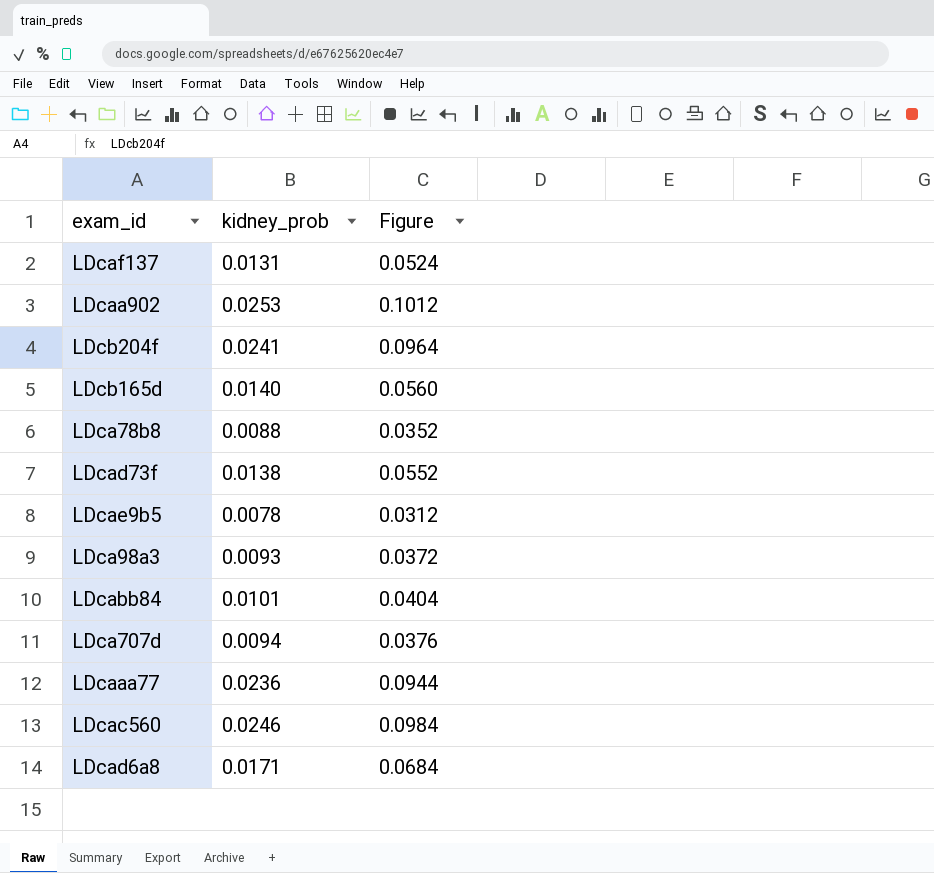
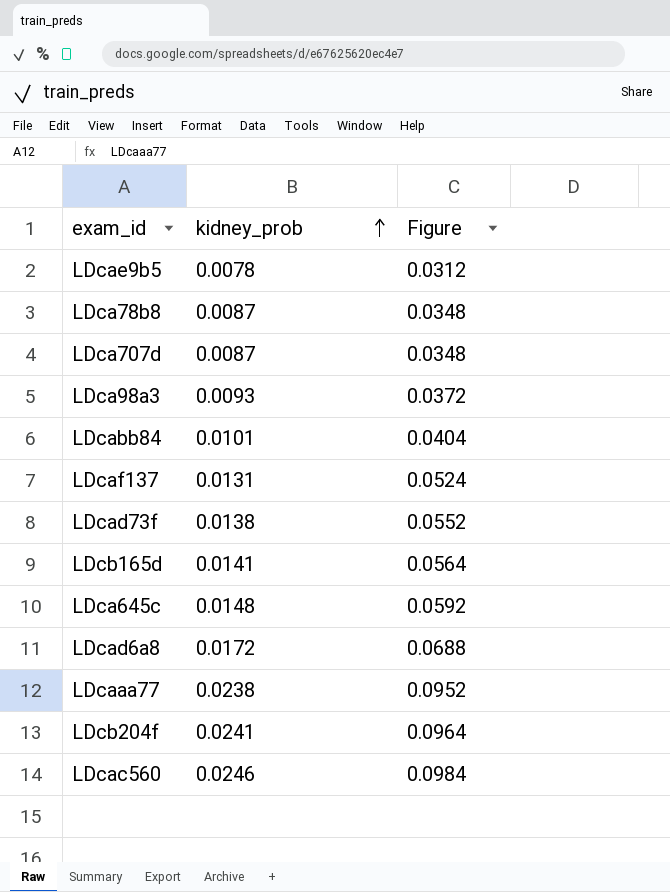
row order: none -> kidney_prob ascending
row LDcaa902: 0.0253 | 0.1012 -> none
LDca78b8 | kidney_prob: 0.0088 -> 0.0087
LDca78b8 | Figure: 0.0352 -> 0.0348
LDca707d | kidney_prob: 0.0094 -> 0.0087
LDca707d | Figure: 0.0376 -> 0.0348
LDcb165d | kidney_prob: 0.0140 -> 0.0141
LDcb165d | Figure: 0.0560 -> 0.0564
row LDca645c: none -> 0.0148 | 0.0592
LDcad6a8 | kidney_prob: 0.0171 -> 0.0172
LDcad6a8 | Figure: 0.0684 -> 0.0688
LDcaaa77 | kidney_prob: 0.0236 -> 0.0238
LDcaaa77 | Figure: 0.0944 -> 0.0952

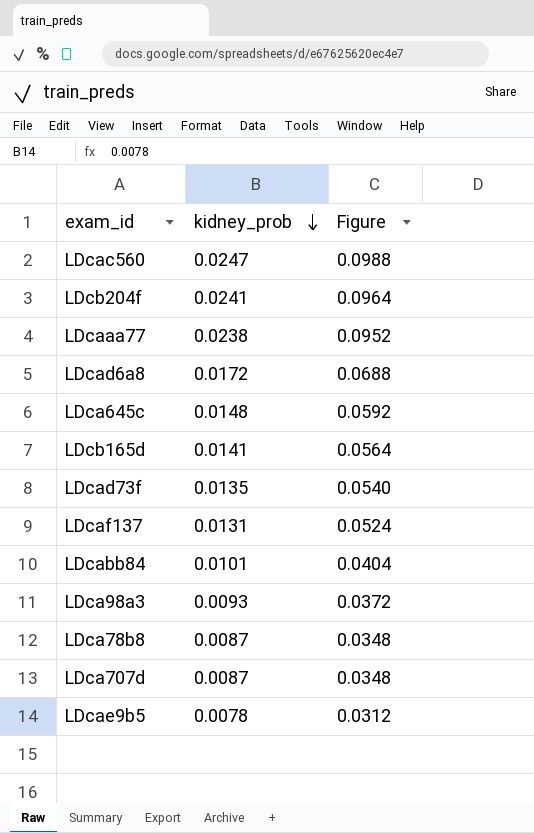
row order: kidney_prob ascending -> kidney_prob descending
LDcac560 | kidney_prob: 0.0246 -> 0.0247
LDcac560 | Figure: 0.0984 -> 0.0988
LDcad73f | kidney_prob: 0.0138 -> 0.0135
LDcad73f | Figure: 0.0552 -> 0.0540

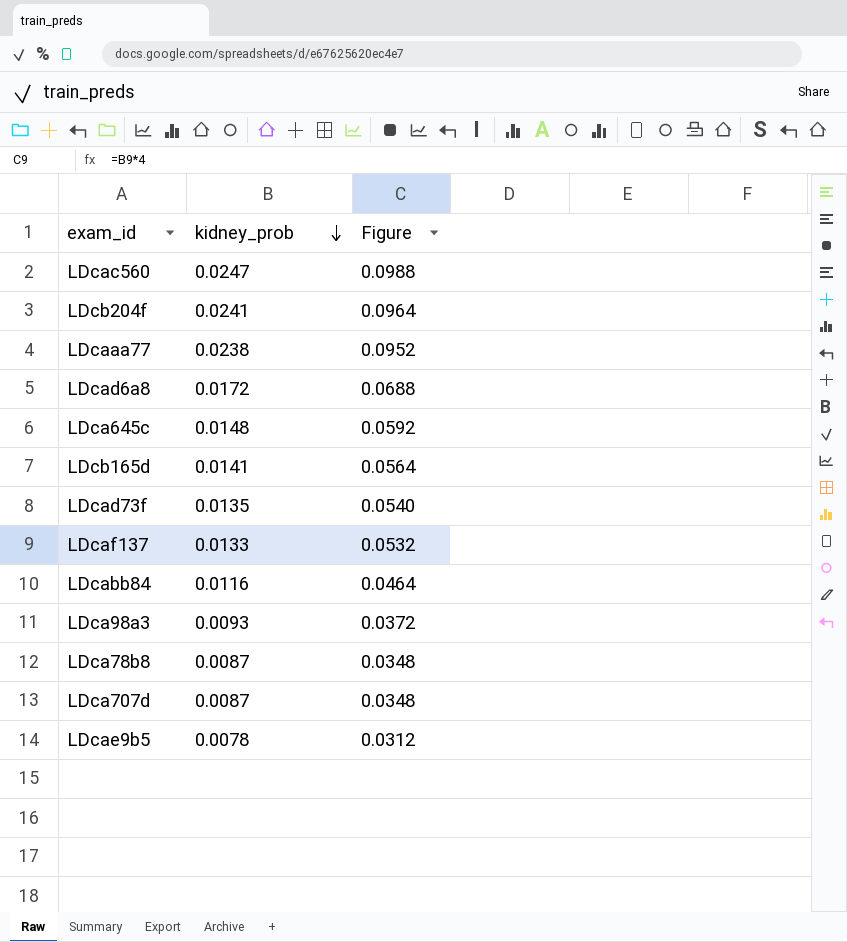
LDcaf137 | kidney_prob: 0.0131 -> 0.0133
LDcaf137 | Figure: 0.0524 -> 0.0532
LDcabb84 | kidney_prob: 0.0101 -> 0.0116
LDcabb84 | Figure: 0.0404 -> 0.0464

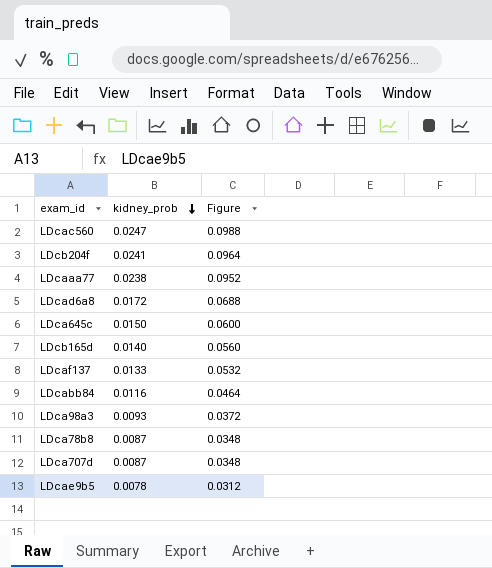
row LDcad73f: 0.0135 | 0.0540 -> none
LDca645c | kidney_prob: 0.0148 -> 0.0150
LDca645c | Figure: 0.0592 -> 0.0600
LDcb165d | kidney_prob: 0.0141 -> 0.0140
LDcb165d | Figure: 0.0564 -> 0.0560

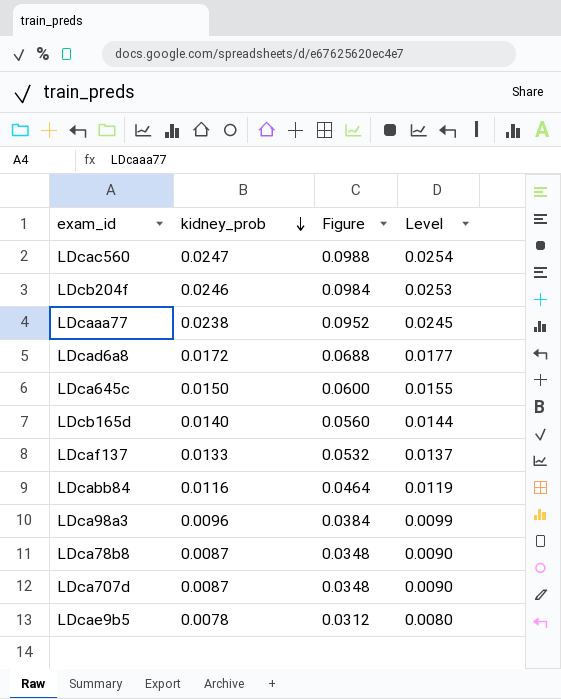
column Level | formula: none -> [kidney_prob] * 1.03
LDcb204f | kidney_prob: 0.0241 -> 0.0246
LDcb204f | Figure: 0.0964 -> 0.0984
LDca98a3 | kidney_prob: 0.0093 -> 0.0096
LDca98a3 | Figure: 0.0372 -> 0.0384

